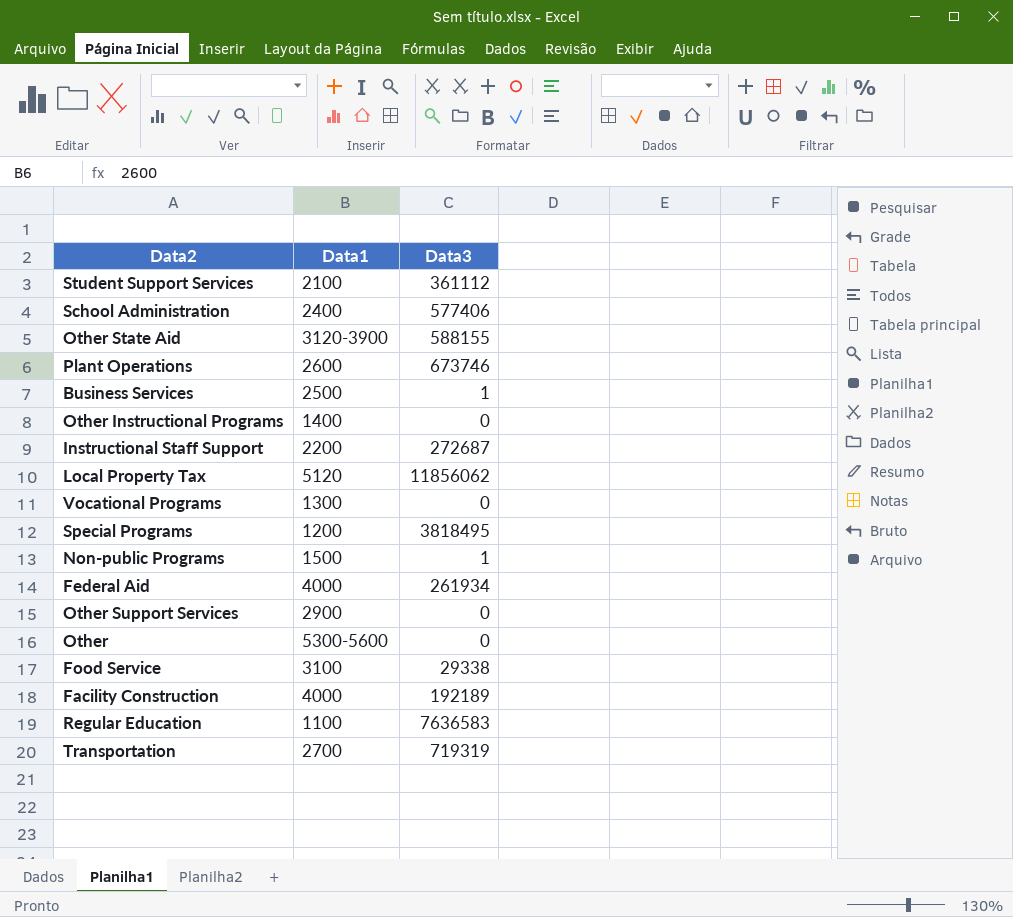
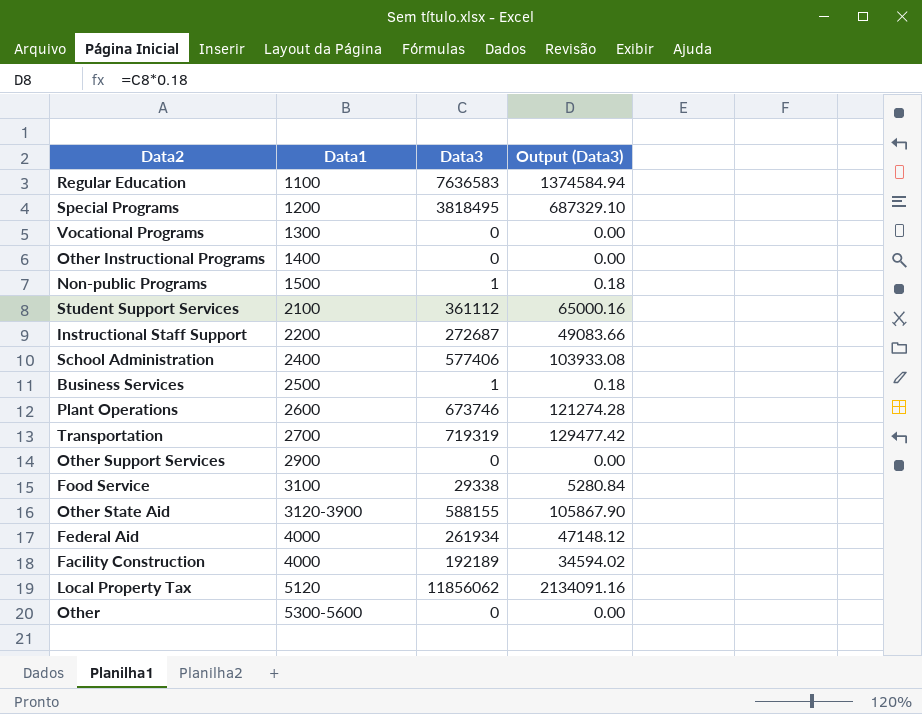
row order: none -> Data1 ascending
column Output (Data3) | formula: none -> [Data3] * 0.18

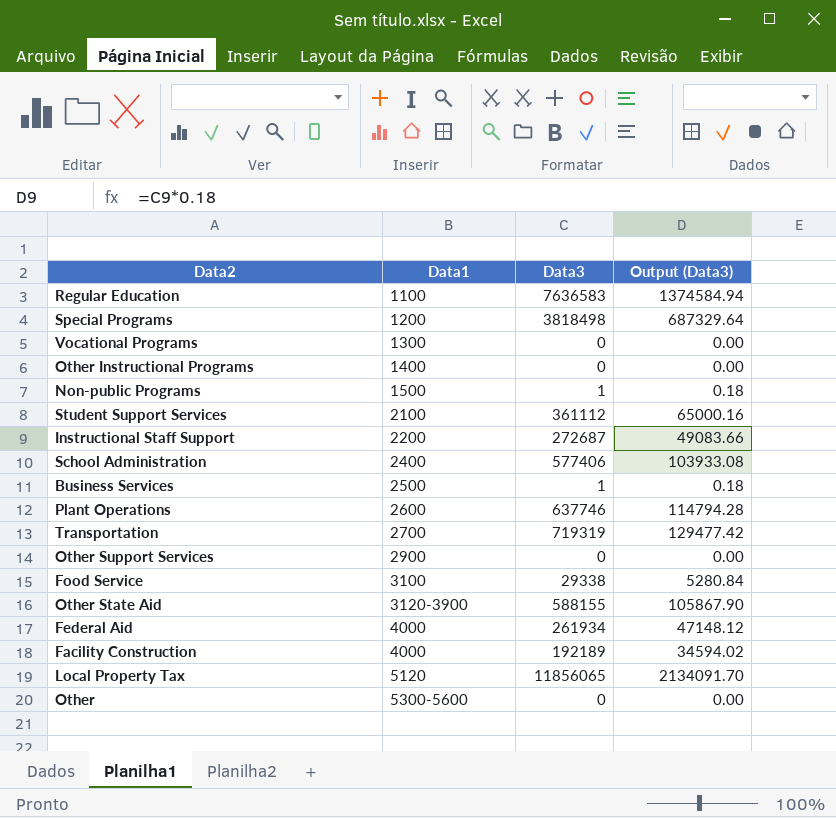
Special Programs | Data3: 3818495 -> 3818498
Special Programs | Output (Data3): 687329.10 -> 687329.64
Plant Operations | Data3: 673746 -> 637746
Plant Operations | Output (Data3): 121274.28 -> 114794.28
Local Property Tax | Data3: 11856062 -> 11856065
Local Property Tax | Output (Data3): 2134091.16 -> 2134091.70

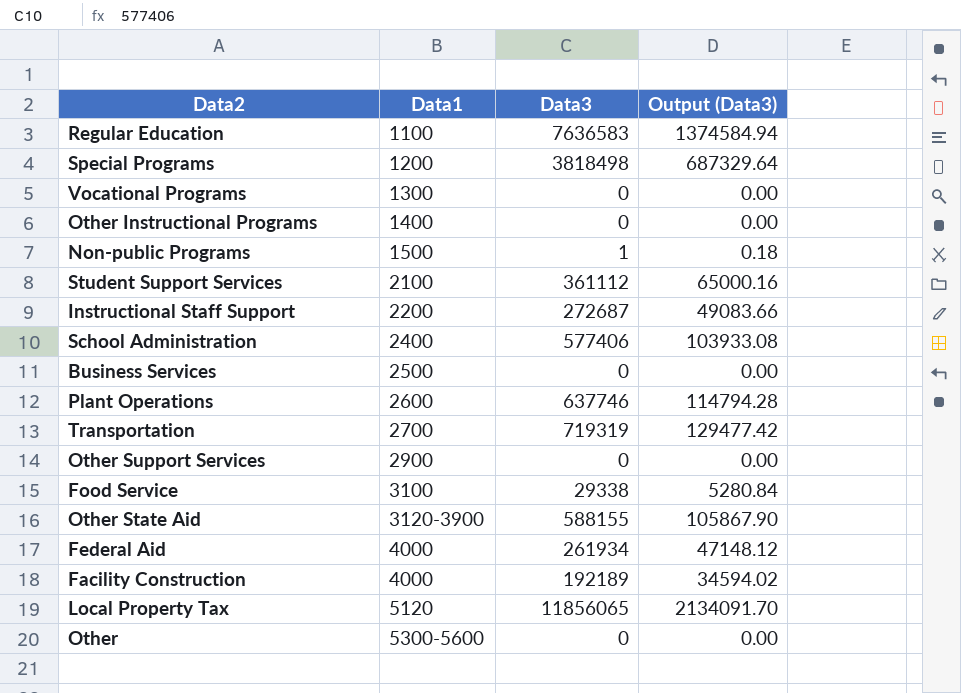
Business Services | Data3: 1 -> 0
Business Services | Output (Data3): 0.18 -> 0.00

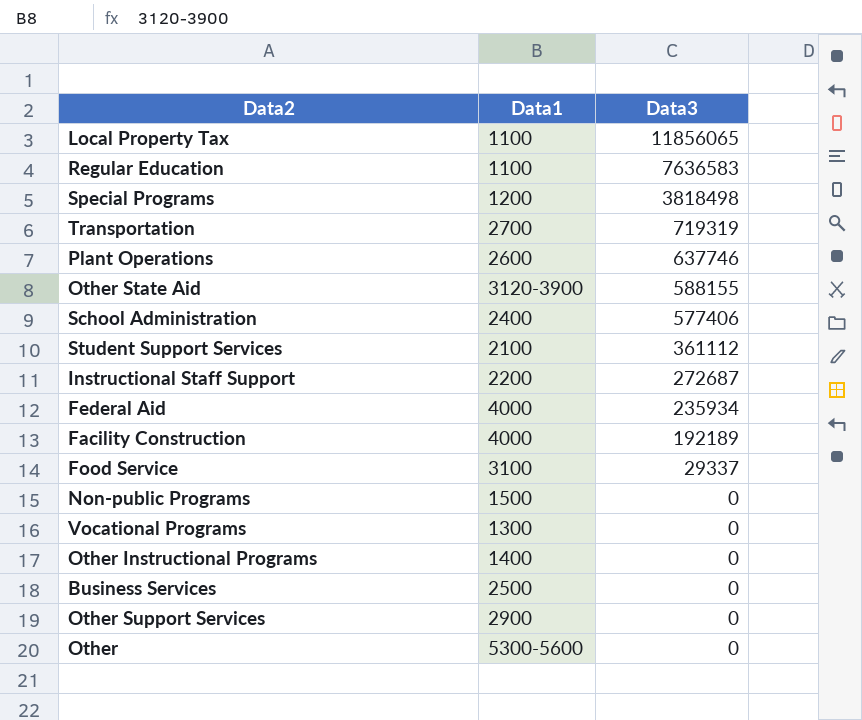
row order: Data1 ascending -> Data3 descending
column Output (Data3) | formula: [Data3] * 0.18 -> none
Local Property Tax | Data1: 5120 -> 1100
Federal Aid | Data3: 261934 -> 235934
Food Service | Data3: 29338 -> 29337
Non-public Programs | Data3: 1 -> 0

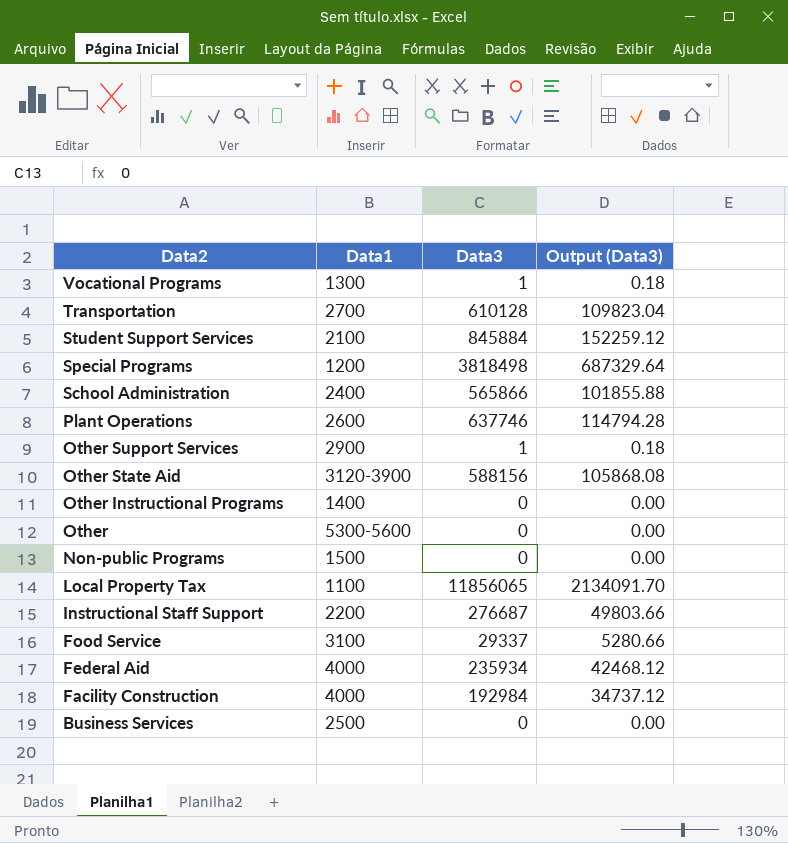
row order: Data3 descending -> Data2 descending
column Output (Data3) | formula: none -> [Data3] * 0.18
row Regular Education: 1100 | 7636583 -> none
Vocational Programs | Data3: 0 -> 1
Transportation | Data3: 719319 -> 610128
Student Support Services | Data3: 361112 -> 845884
School Administration | Data3: 577406 -> 565866
Other Support Services | Data3: 0 -> 1
Other State Aid | Data3: 588155 -> 588156
Instructional Staff Support | Data3: 272687 -> 276687
Facility Construction | Data3: 192189 -> 192984

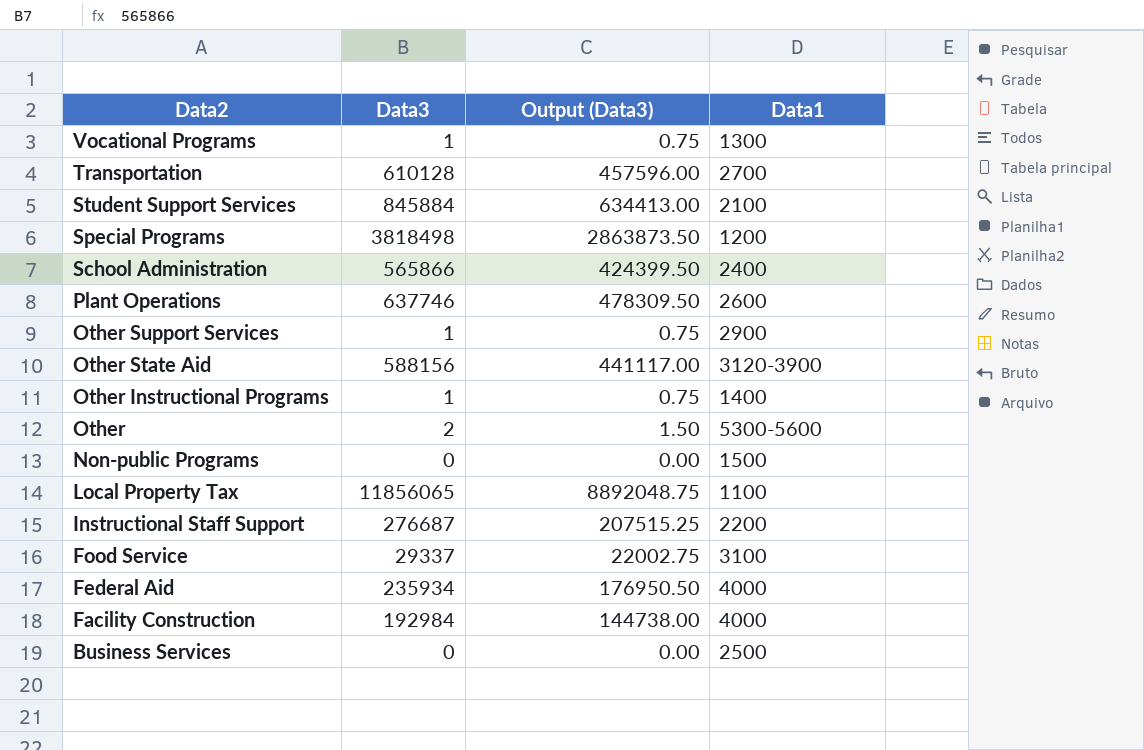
column Output (Data3) | formula: [Data3] * 0.18 -> [Data3] * 0.75
column Data1 | position: 2 -> 4
Other Instructional Programs | Data3: 0 -> 1
Other | Data3: 0 -> 2

